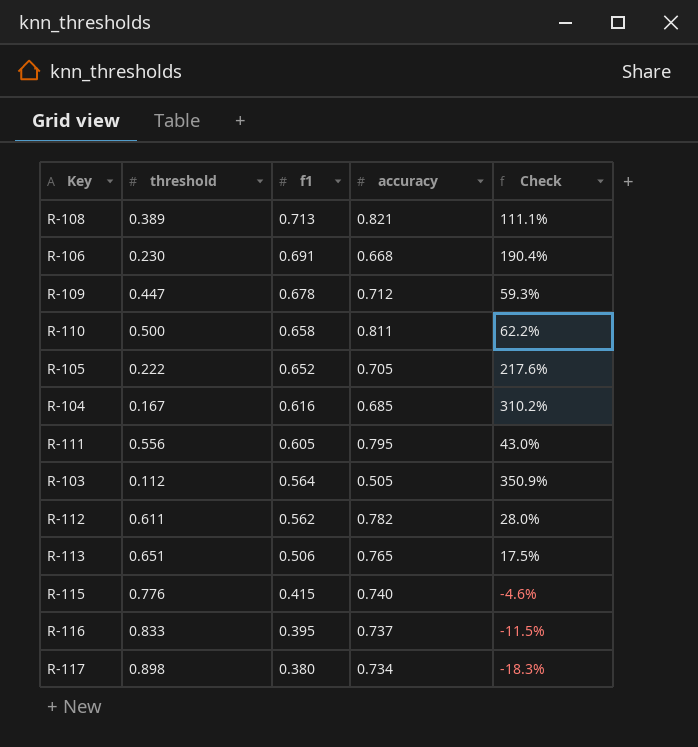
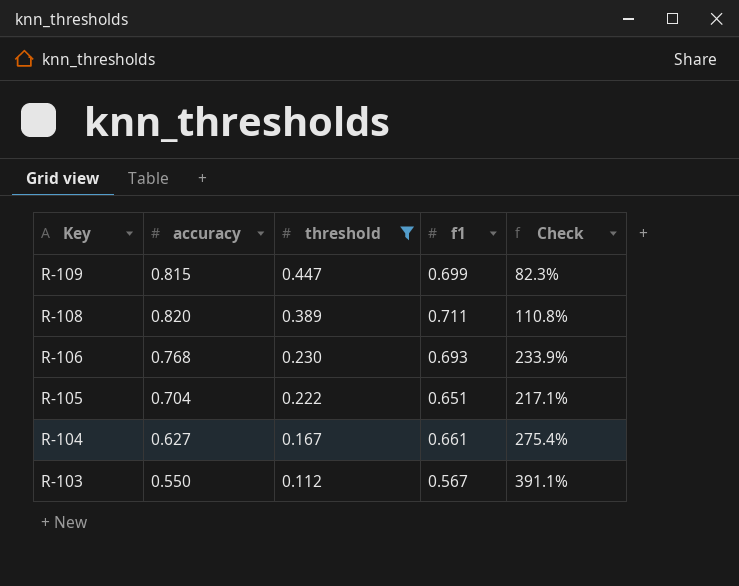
filter: none -> threshold <= 0.447
row order: f1 descending -> Key descending
column accuracy | position: 4 -> 2
R-109 | accuracy: 0.712 -> 0.815
R-109 | f1: 0.678 -> 0.699
R-109 | Check: 59.3% -> 82.3%
R-108 | accuracy: 0.821 -> 0.820
R-108 | f1: 0.713 -> 0.711
R-108 | Check: 111.1% -> 110.8%
R-106 | accuracy: 0.668 -> 0.768
R-106 | f1: 0.691 -> 0.693
R-106 | Check: 190.4% -> 233.9%
R-105 | accuracy: 0.705 -> 0.704
R-105 | f1: 0.652 -> 0.651
R-105 | Check: 217.6% -> 217.1%
R-104 | accuracy: 0.685 -> 0.627
R-104 | f1: 0.616 -> 0.661
R-104 | Check: 310.2% -> 275.4%
R-103 | accuracy: 0.505 -> 0.550
R-103 | f1: 0.564 -> 0.567
R-103 | Check: 350.9% -> 391.1%

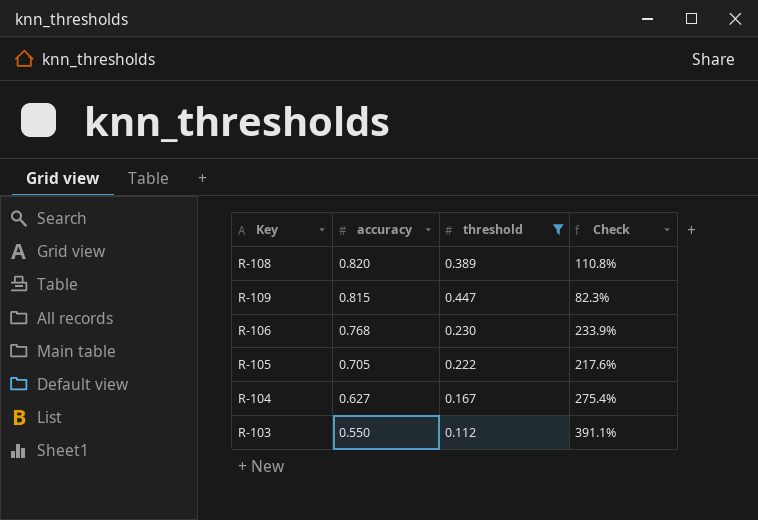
row order: Key descending -> accuracy descending
column f1 | position: 4 -> none
R-105 | accuracy: 0.704 -> 0.705
R-105 | Check: 217.1% -> 217.6%

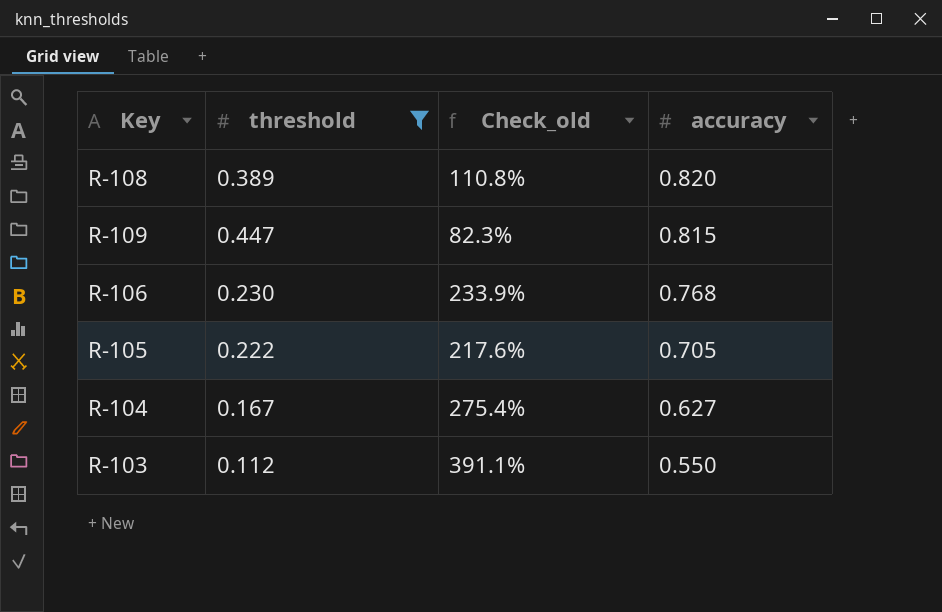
column name: Check -> Check_old
column accuracy | position: 2 -> 4

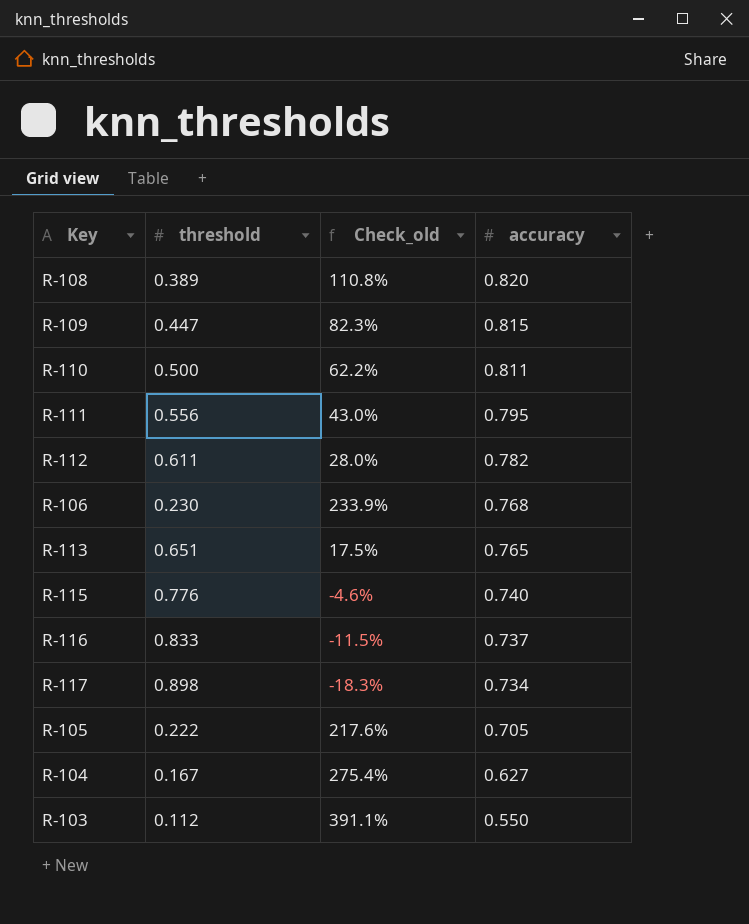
filter: threshold <= 0.447 -> none

